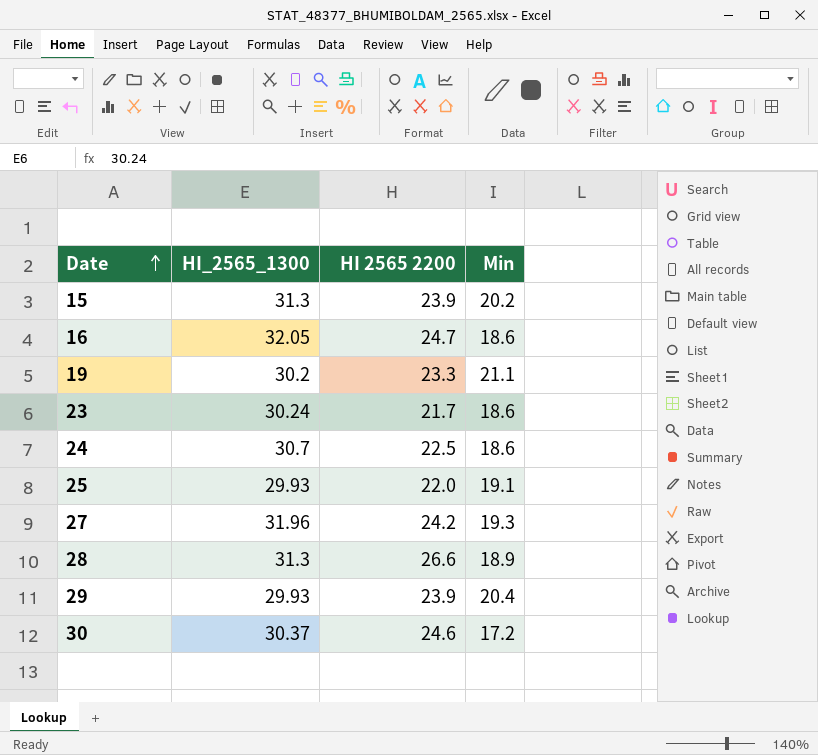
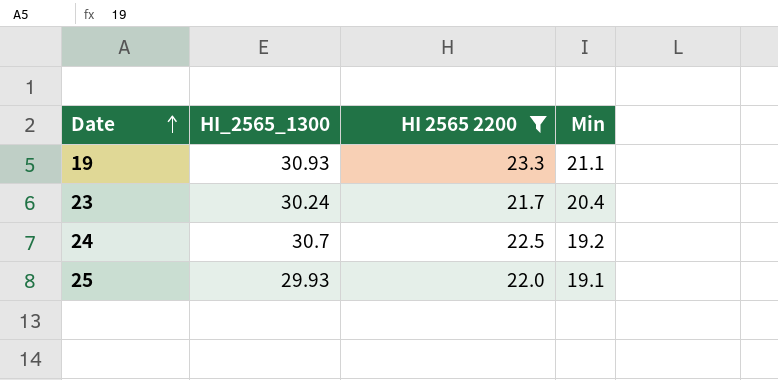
filter: none -> HI 2565 2200 <= 23.3
19 | HI_2565_1300: 30.2 -> 30.93
23 | Min: 18.6 -> 20.4
24 | Min: 18.6 -> 19.2

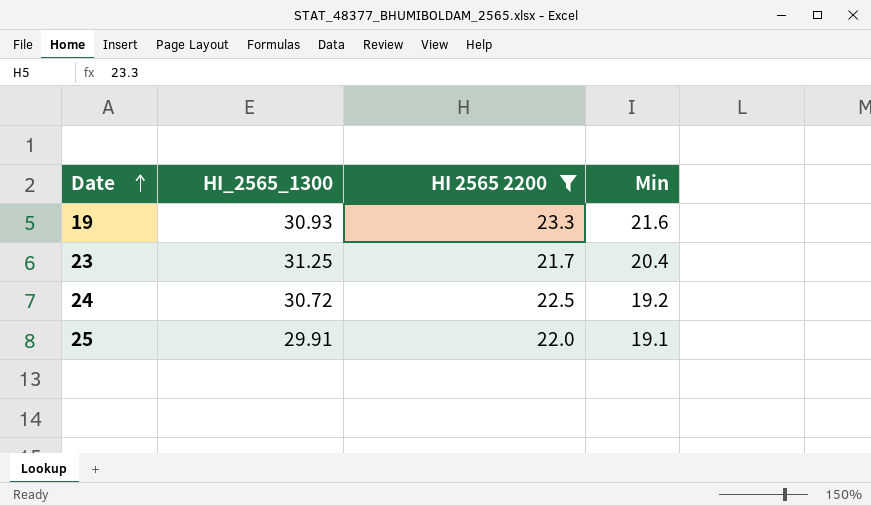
19 | Min: 21.1 -> 21.6
23 | HI_2565_1300: 30.24 -> 31.25
24 | HI_2565_1300: 30.7 -> 30.72
25 | HI_2565_1300: 29.93 -> 29.91

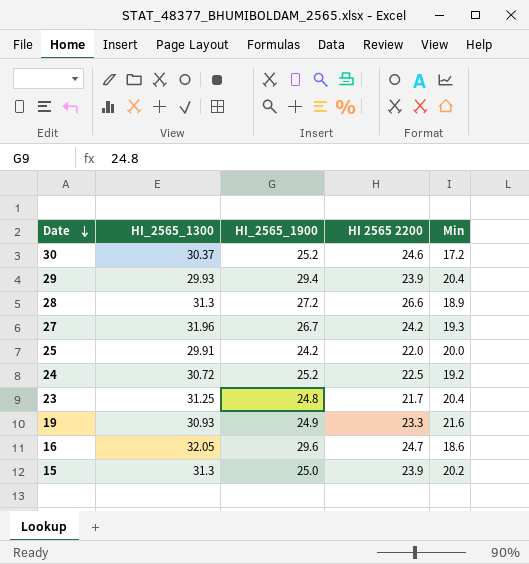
filter: HI 2565 2200 <= 23.3 -> none
row order: Date ascending -> Date descending
column HI_2565_1900 | position: none -> 3
25 | Min: 19.1 -> 20.0

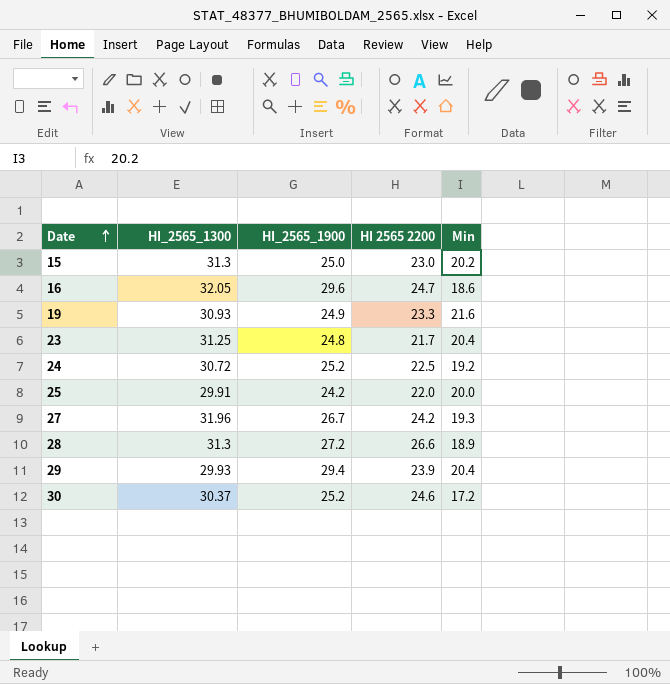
row order: Date descending -> Date ascending
15 | HI 2565 2200: 23.9 -> 23.0

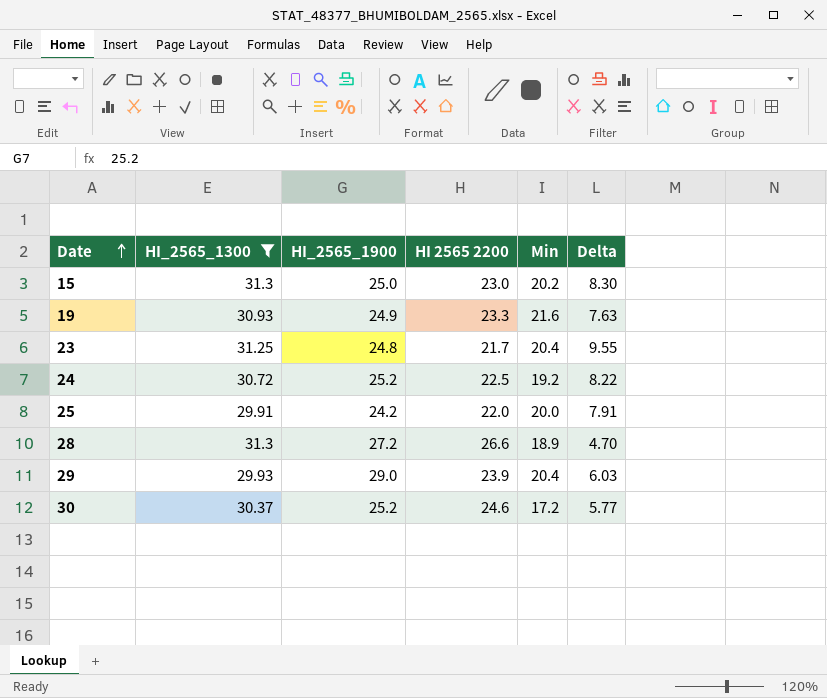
filter: none -> HI_2565_1300 <= 31.3
column Delta | formula: none -> [HI_2565_1300] - [HI 2565 2200]
29 | HI_2565_1900: 29.4 -> 29.0

